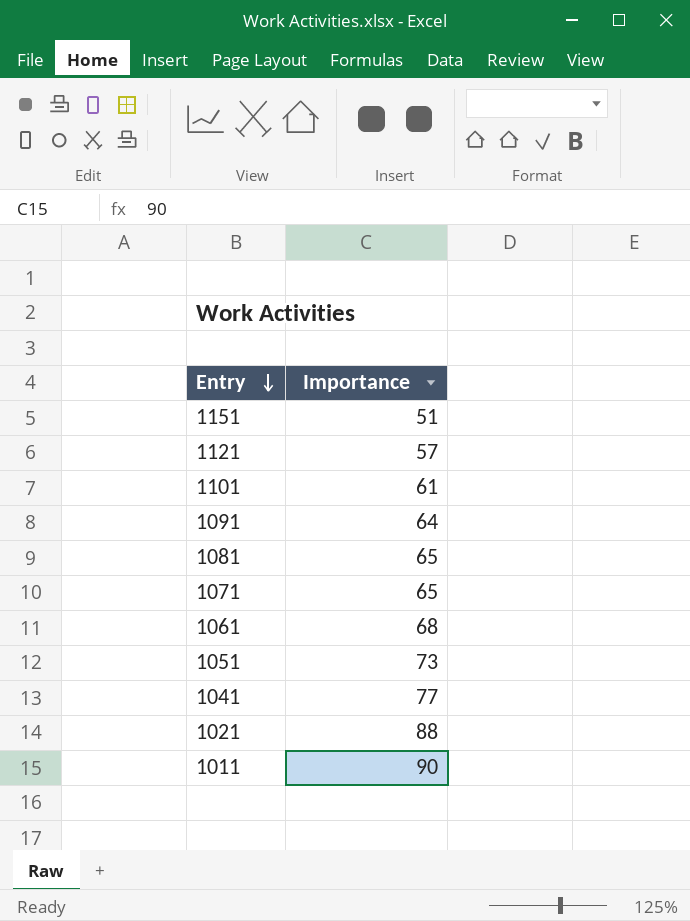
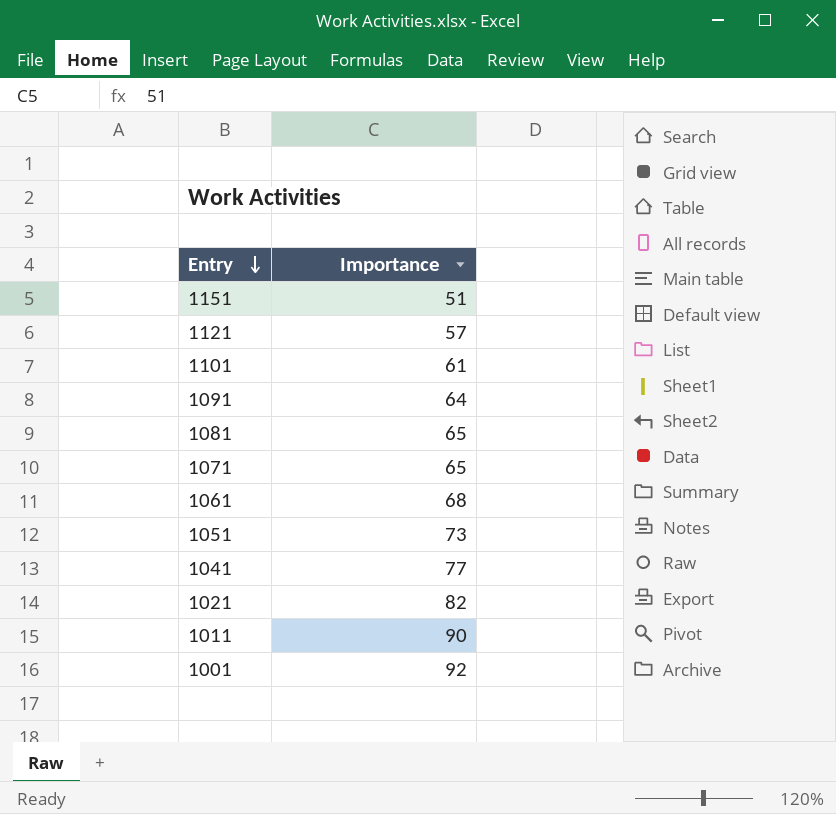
1021 | Importance: 88 -> 82
row 1001: none -> 92

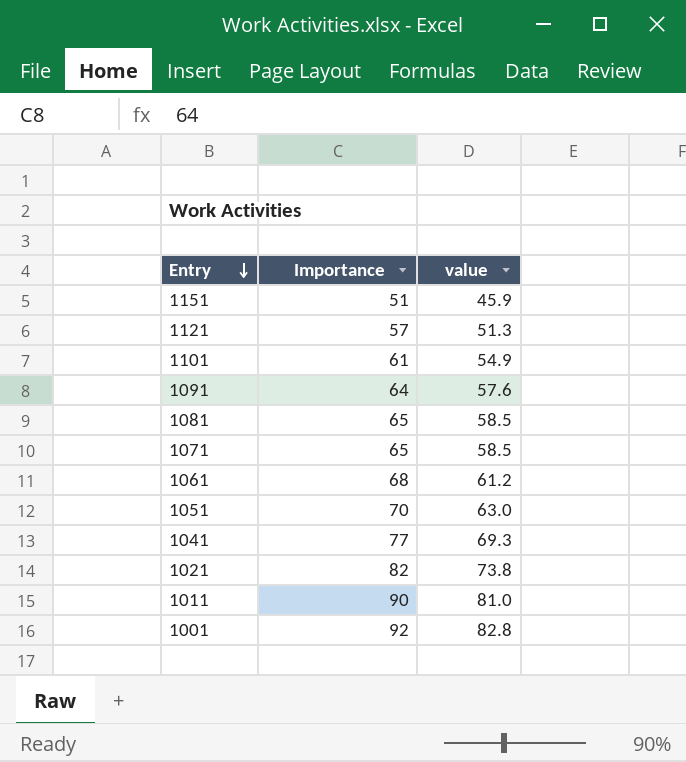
column value | formula: none -> [Importance] * 0.9
1051 | Importance: 73 -> 70

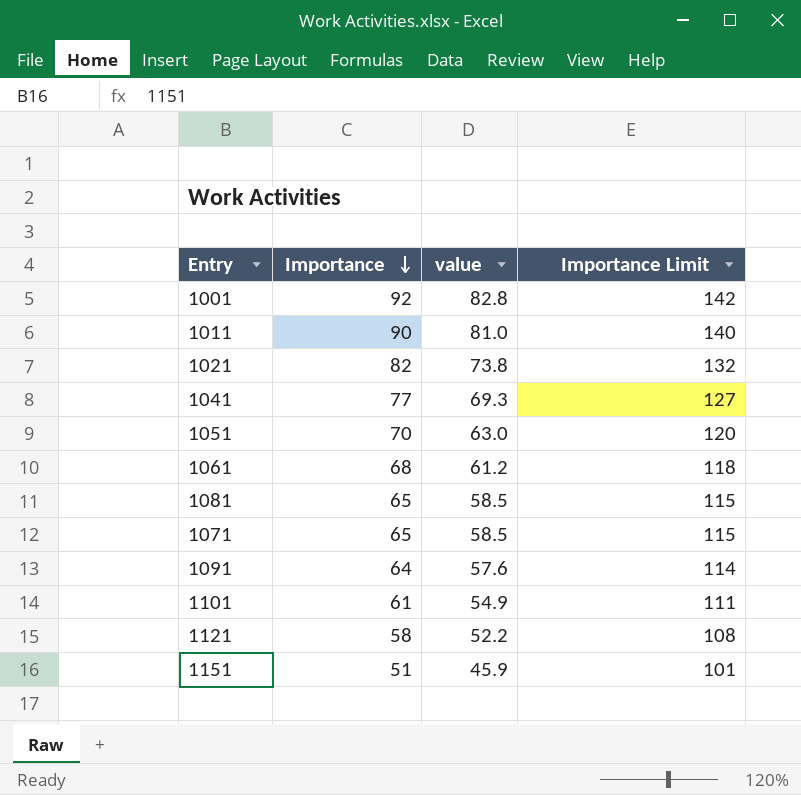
row order: Entry descending -> Importance descending
column Importance Limit | formula: none -> [Importance] + 50
1121 | Importance: 57 -> 58
1121 | value: 51.3 -> 52.2

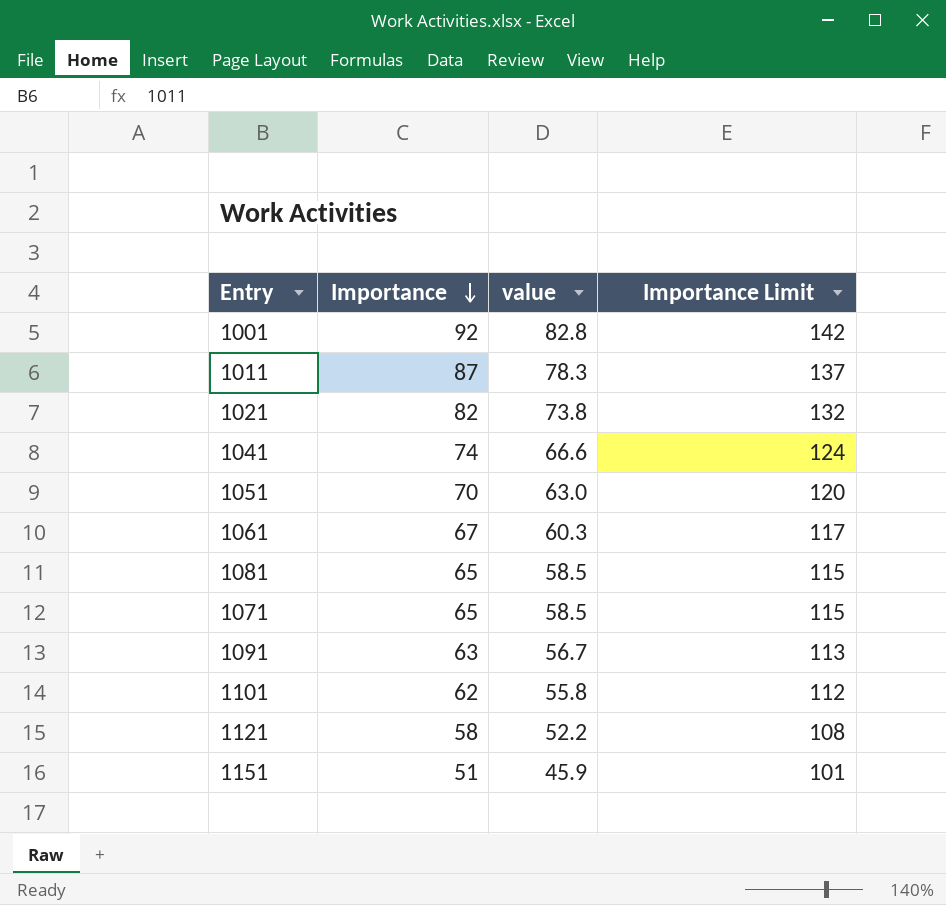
1011 | Importance: 90 -> 87
1011 | value: 81.0 -> 78.3
1011 | Importance Limit: 140 -> 137
1041 | Importance: 77 -> 74
1041 | value: 69.3 -> 66.6
1041 | Importance Limit: 127 -> 124
1061 | Importance: 68 -> 67
1061 | value: 61.2 -> 60.3
1061 | Importance Limit: 118 -> 117
1091 | Importance: 64 -> 63
1091 | value: 57.6 -> 56.7
1091 | Importance Limit: 114 -> 113
1101 | Importance: 61 -> 62
1101 | value: 54.9 -> 55.8
1101 | Importance Limit: 111 -> 112

